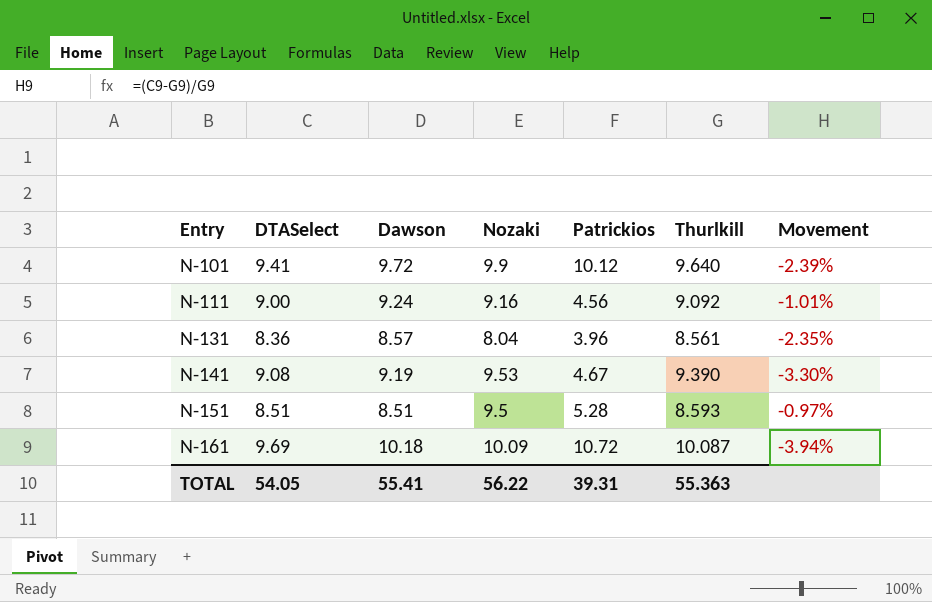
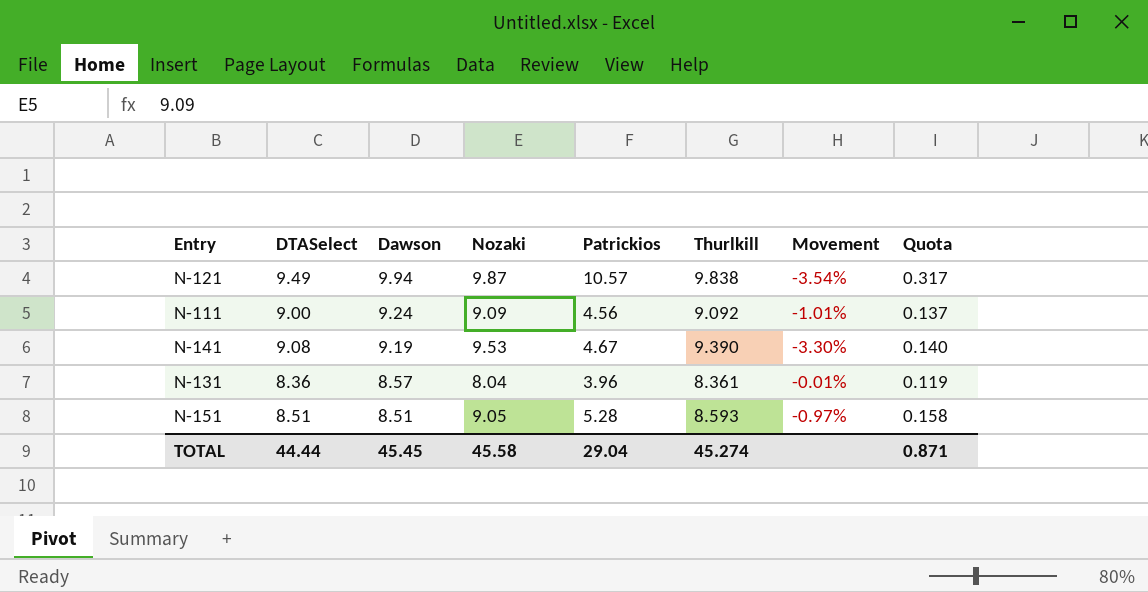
row order: Entry ascending -> Dawson descending
column Quota | formula: none -> [Patrickios] * 0.03
row N-101: 9.41 | 9.72 | 9.9 | 10.12 | 9.640 | -2.39% -> none
row N-161: 9.69 | 10.18 | 10.09 | 10.72 | 10.087 | -3.94% -> none
row N-121: none -> 9.49 | 9.94 | 9.87 | 10.57 | 9.838 | -3.54% | 0.317
N-111 | Nozaki: 9.16 -> 9.09
N-131 | Thurlkill: 8.561 -> 8.361
N-131 | Movement: -2.35% -> -0.01%
N-151 | Nozaki: 9.5 -> 9.05
TOTAL | DTASelect: 54.05 -> 44.44
TOTAL | Dawson: 55.41 -> 45.45
TOTAL | Nozaki: 56.22 -> 45.58
TOTAL | Patrickios: 39.31 -> 29.04
TOTAL | Thurlkill: 55.363 -> 45.274

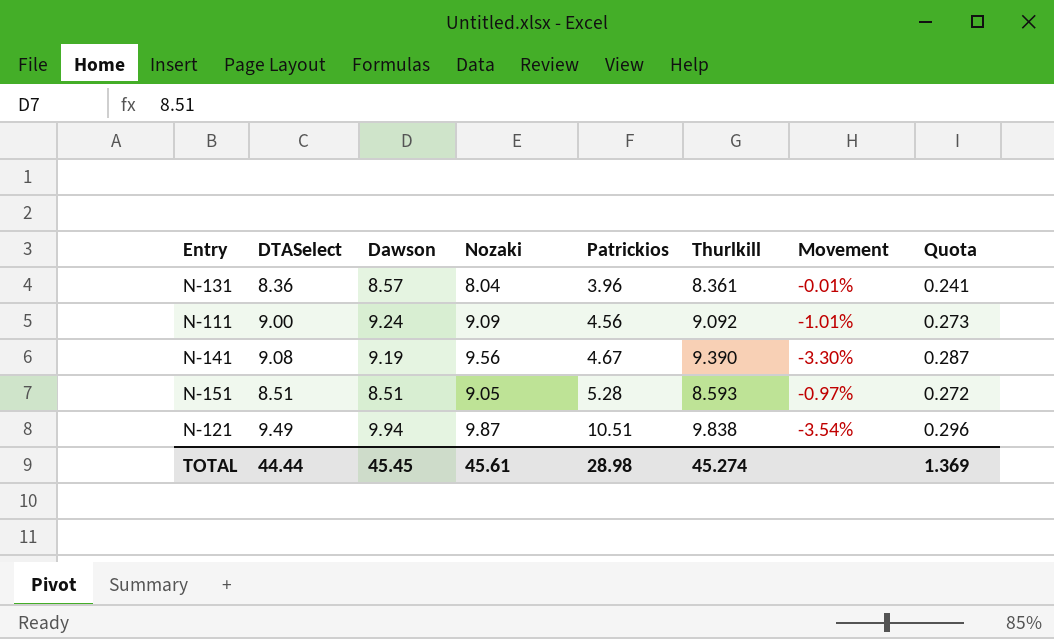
row order: Dawson descending -> Patrickios ascending
column Quota | formula: [Patrickios] * 0.03 -> [Nozaki] * 0.03
N-141 | Nozaki: 9.53 -> 9.56
N-121 | Patrickios: 10.57 -> 10.51
TOTAL | Nozaki: 45.58 -> 45.61
TOTAL | Patrickios: 29.04 -> 28.98
TOTAL | Quota: 0.871 -> 1.369

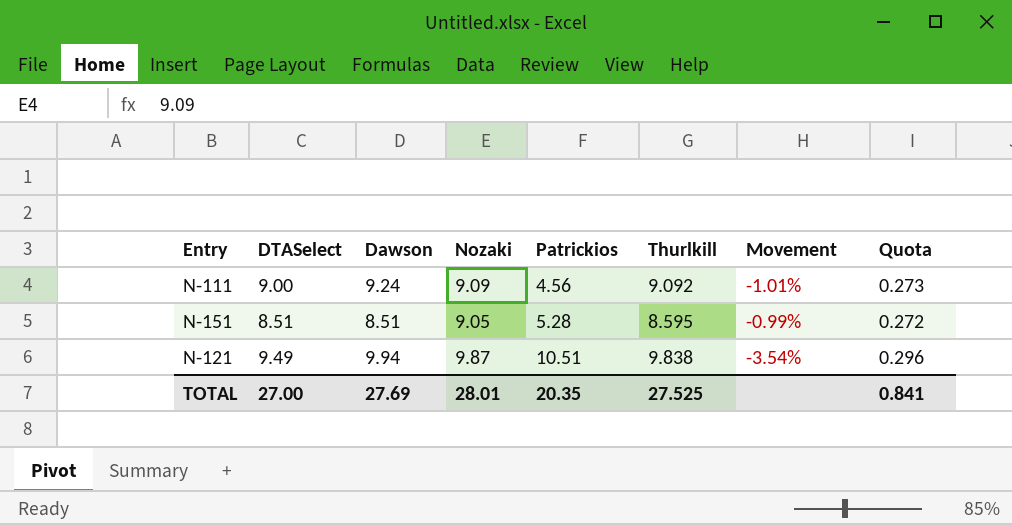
row N-131: 8.36 | 8.57 | 8.04 | 3.96 | 8.361 | -0.01% | 0.241 -> none
row N-141: 9.08 | 9.19 | 9.56 | 4.67 | 9.390 | -3.30% | 0.287 -> none
N-151 | Thurlkill: 8.593 -> 8.595
N-151 | Movement: -0.97% -> -0.99%
TOTAL | DTASelect: 44.44 -> 27.00
TOTAL | Dawson: 45.45 -> 27.69
TOTAL | Nozaki: 45.61 -> 28.01
TOTAL | Patrickios: 28.98 -> 20.35
TOTAL | Thurlkill: 45.274 -> 27.525
TOTAL | Quota: 1.369 -> 0.841

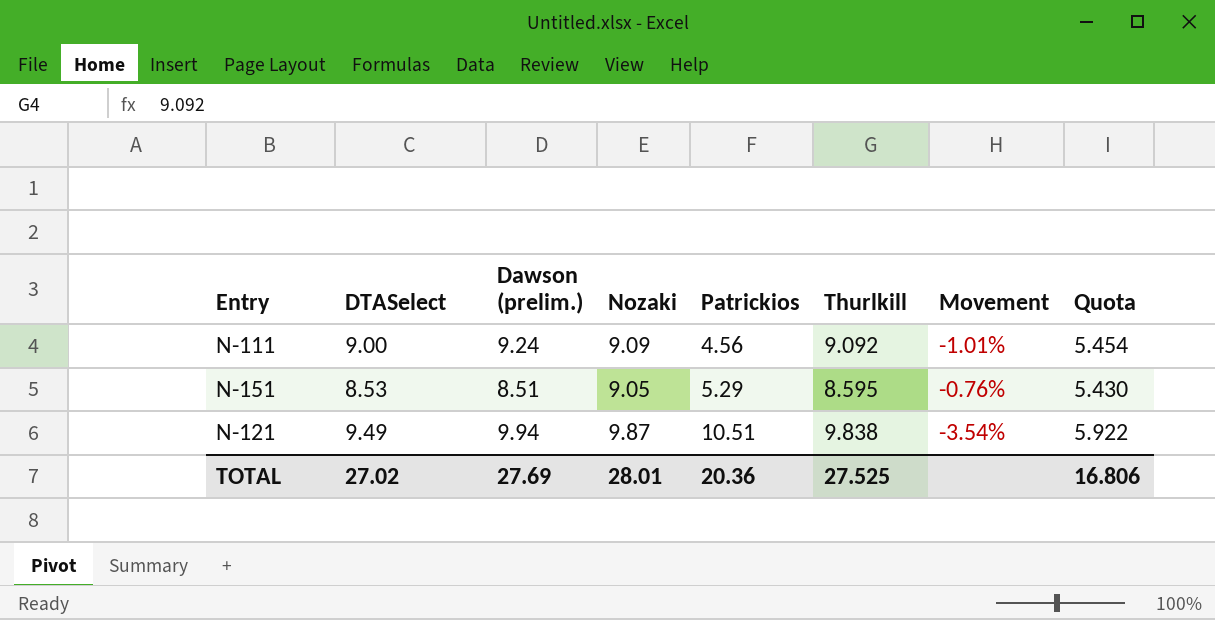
column name: Dawson -> Dawson (prelim.)
column Quota | formula: [Nozaki] * 0.03 -> [Nozaki] * 0.6
N-151 | DTASelect: 8.51 -> 8.53
N-151 | Patrickios: 5.28 -> 5.29
N-151 | Movement: -0.99% -> -0.76%
TOTAL | DTASelect: 27.00 -> 27.02
TOTAL | Patrickios: 20.35 -> 20.36
TOTAL | Quota: 0.841 -> 16.806

